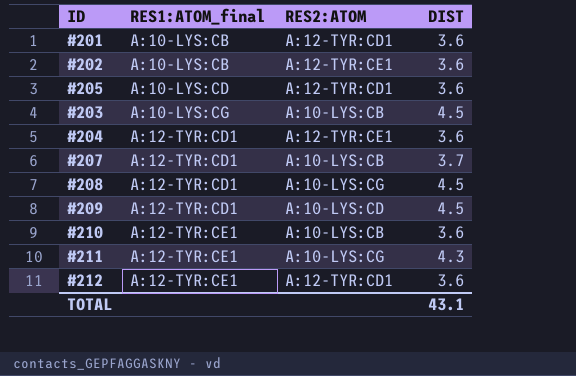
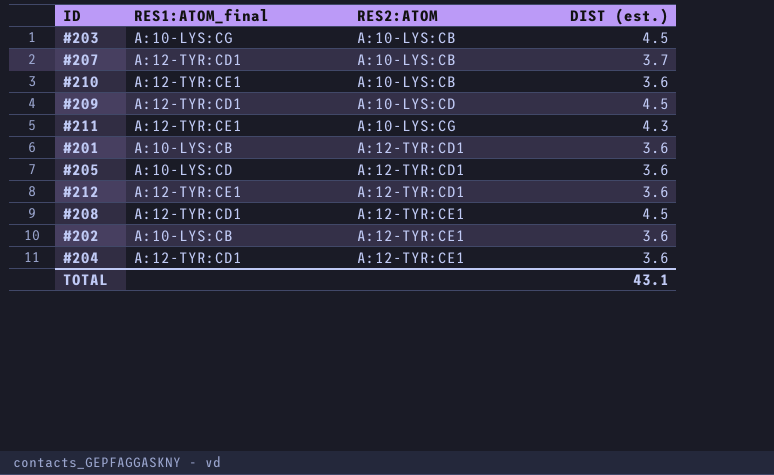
row order: RES1:ATOM_final ascending -> RES2:ATOM ascending
column name: DIST -> DIST (est.)
#208 | RES2:ATOM: A:10-LYS:CG -> A:12-TYR:CE1

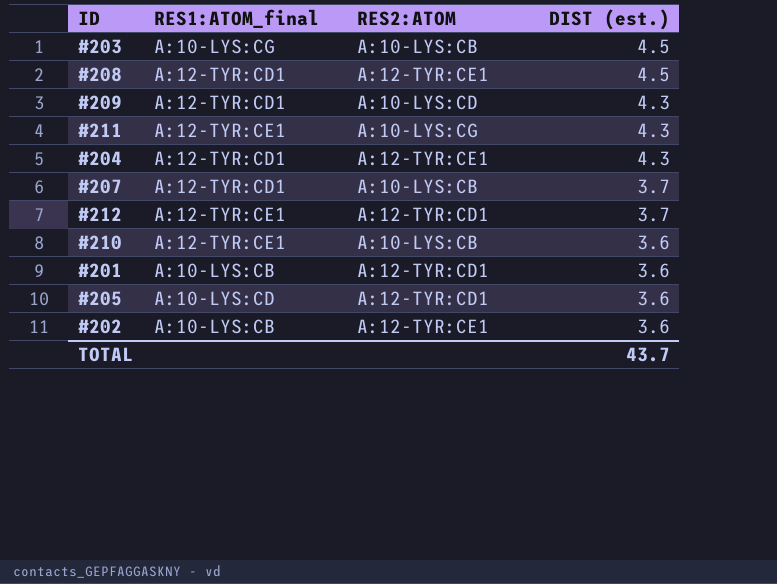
row order: RES2:ATOM ascending -> DIST (est.) descending
#209 | DIST (est.): 4.5 -> 4.3
#204 | DIST (est.): 3.6 -> 4.3
#212 | DIST (est.): 3.6 -> 3.7
TOTAL | DIST (est.): 43.1 -> 43.7

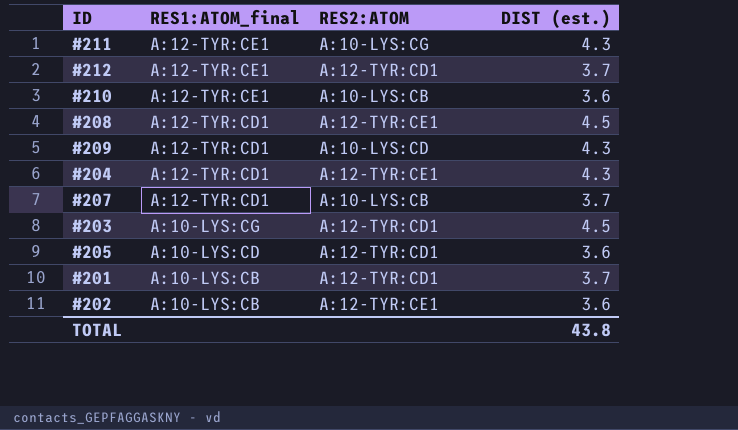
row order: DIST (est.) descending -> RES1:ATOM_final descending
#203 | RES2:ATOM: A:10-LYS:CB -> A:12-TYR:CD1
#201 | DIST (est.): 3.6 -> 3.7
TOTAL | DIST (est.): 43.7 -> 43.8

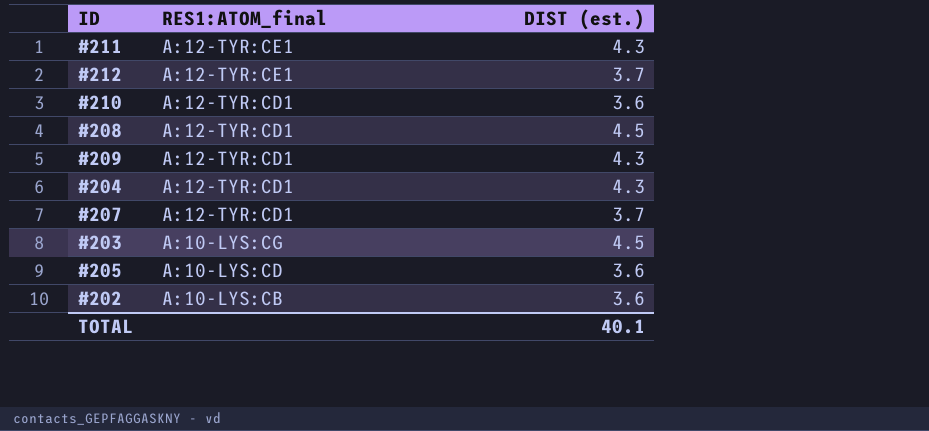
column RES2:ATOM | position: 3 -> none
row #201: A:10-LYS:CB | A:12-TYR:CD1 | 3.7 -> none
#210 | RES1:ATOM_final: A:12-TYR:CE1 -> A:12-TYR:CD1
TOTAL | DIST (est.): 43.8 -> 40.1

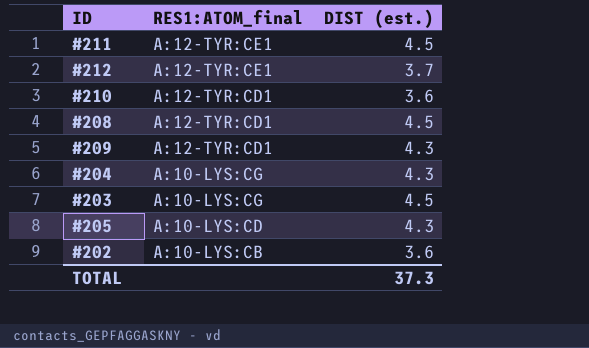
row #207: A:12-TYR:CD1 | 3.7 -> none
#211 | DIST (est.): 4.3 -> 4.5
#204 | RES1:ATOM_final: A:12-TYR:CD1 -> A:10-LYS:CG
#205 | DIST (est.): 3.6 -> 4.3
TOTAL | DIST (est.): 40.1 -> 37.3

